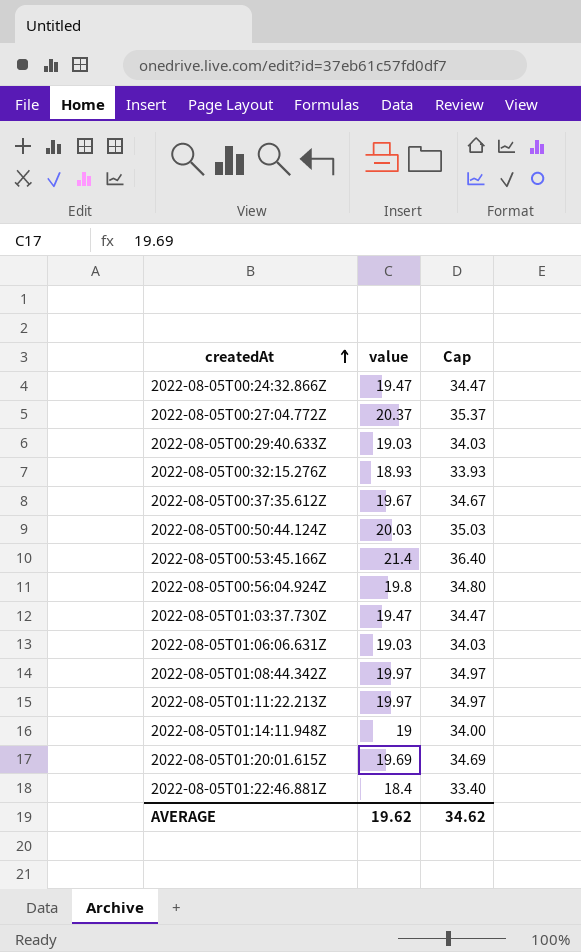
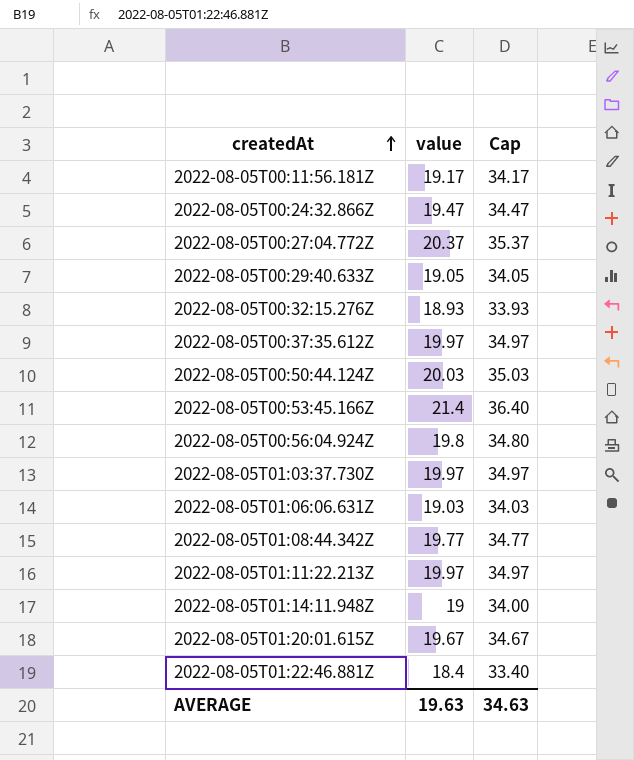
row 2022-08-05T00:11:56.181Z: none -> 19.17 | 34.17
2022-08-05T00:29:40.633Z | value: 19.03 -> 19.05
2022-08-05T00:29:40.633Z | Cap: 34.03 -> 34.05
2022-08-05T00:37:35.612Z | value: 19.67 -> 19.97
2022-08-05T00:37:35.612Z | Cap: 34.67 -> 34.97
2022-08-05T01:03:37.730Z | value: 19.47 -> 19.97
2022-08-05T01:03:37.730Z | Cap: 34.47 -> 34.97
2022-08-05T01:08:44.342Z | value: 19.97 -> 19.77
2022-08-05T01:08:44.342Z | Cap: 34.97 -> 34.77
2022-08-05T01:20:01.615Z | value: 19.69 -> 19.67
2022-08-05T01:20:01.615Z | Cap: 34.69 -> 34.67
AVERAGE | value: 19.62 -> 19.63
AVERAGE | Cap: 34.62 -> 34.63

